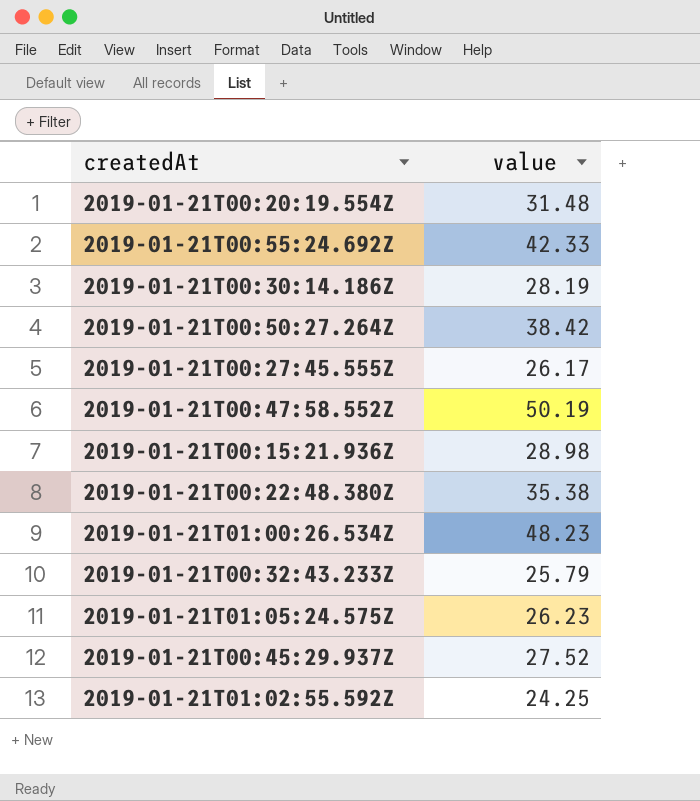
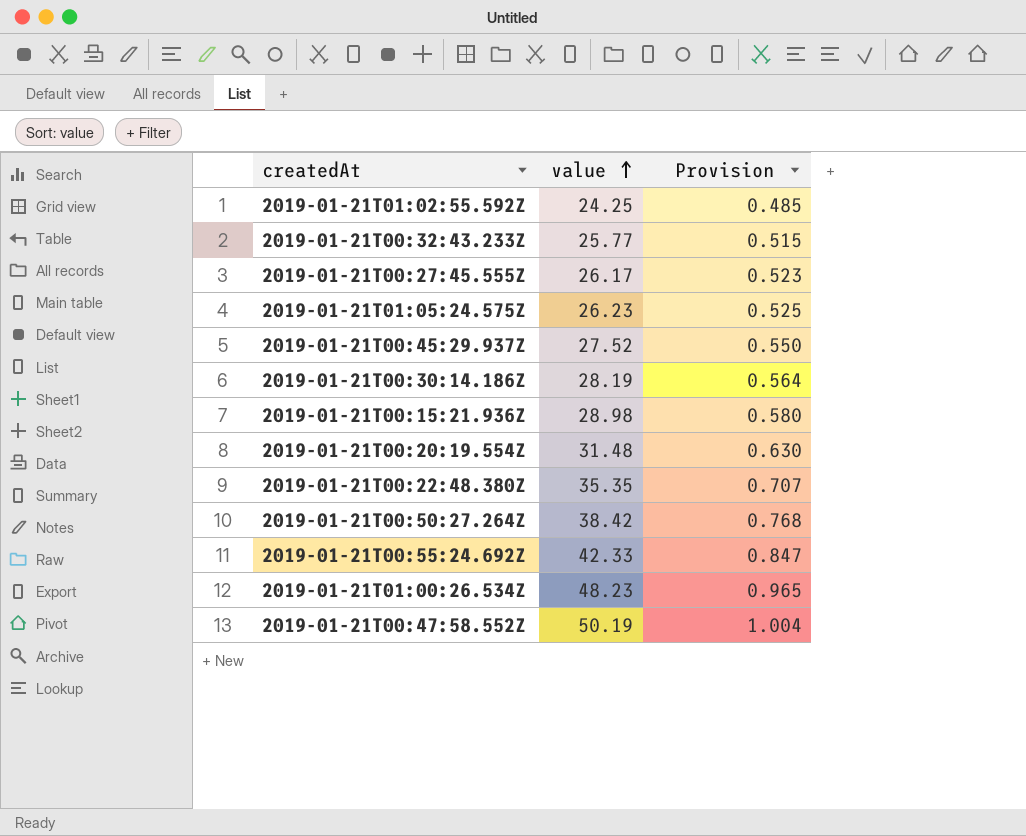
row order: none -> value ascending
column Provision | formula: none -> [value] * 0.02
2019-01-21T00:32:43.233Z | value: 25.79 -> 25.77
2019-01-21T00:22:48.380Z | value: 35.38 -> 35.35

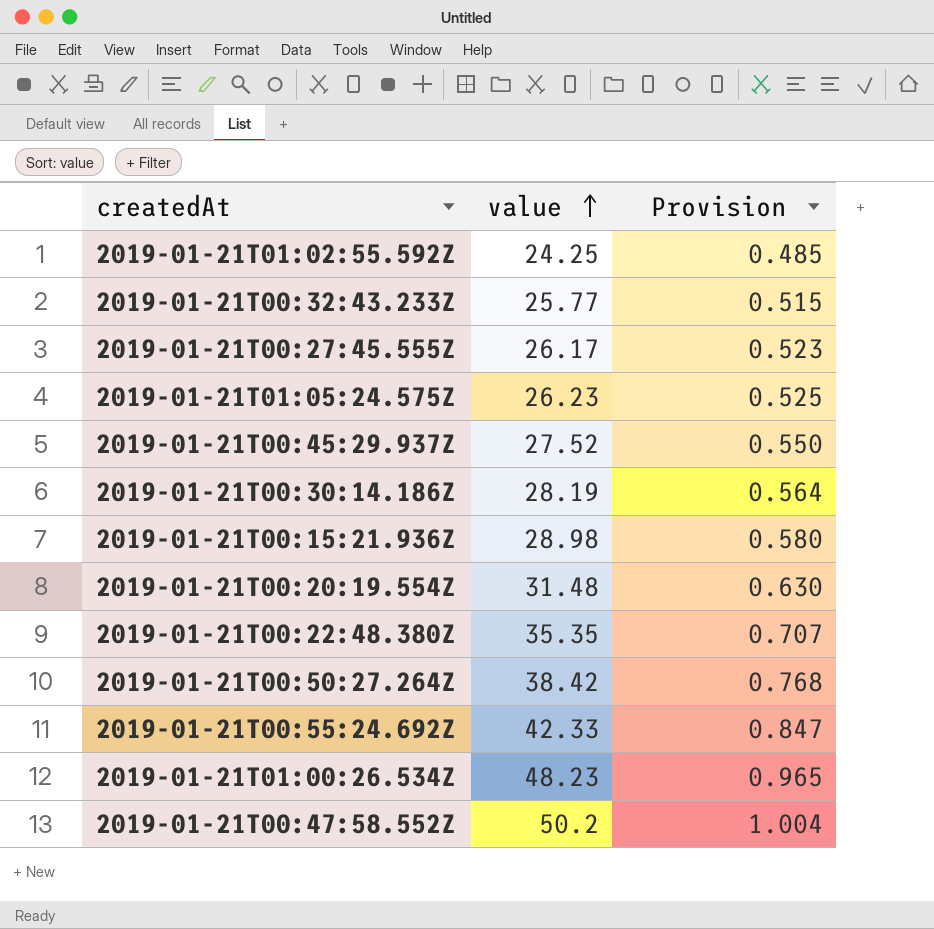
2019-01-21T00:47:58.552Z | value: 50.19 -> 50.2

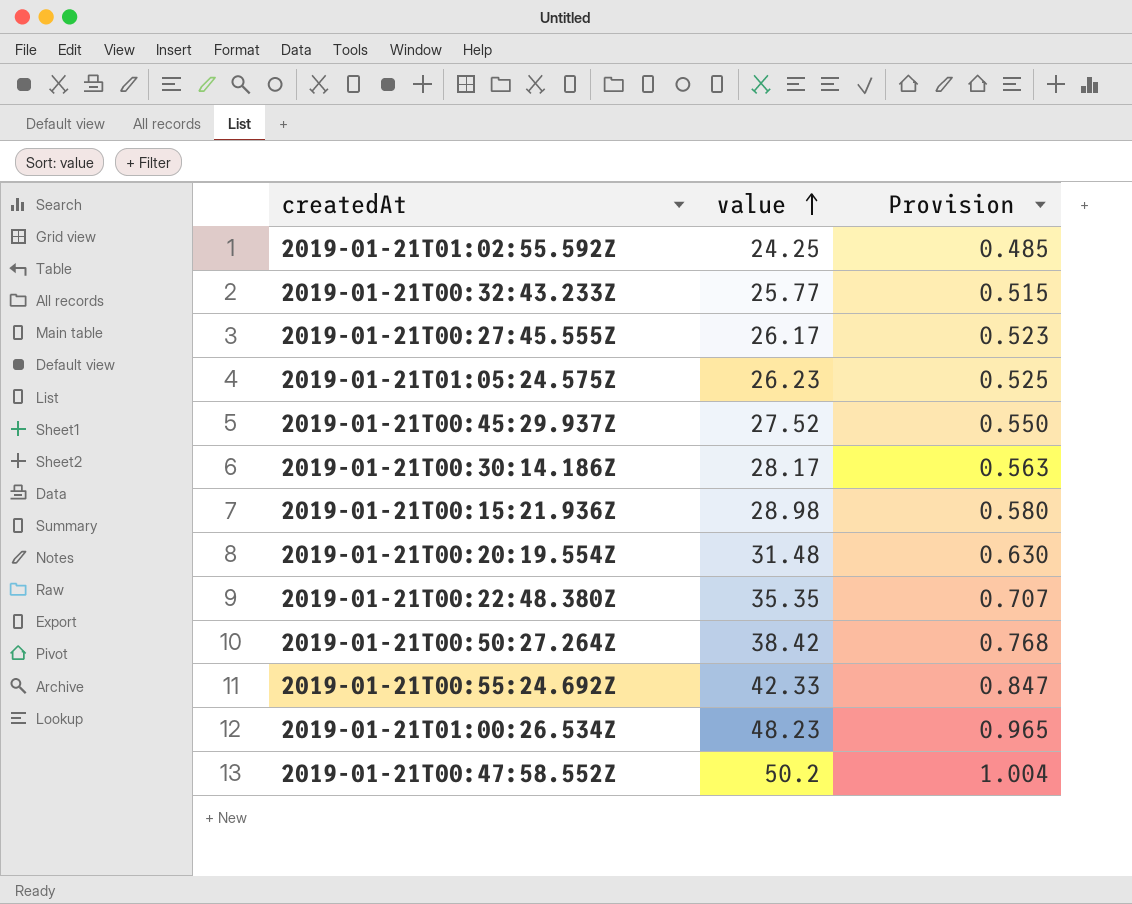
2019-01-21T00:30:14.186Z | value: 28.19 -> 28.17
2019-01-21T00:30:14.186Z | Provision: 0.564 -> 0.563

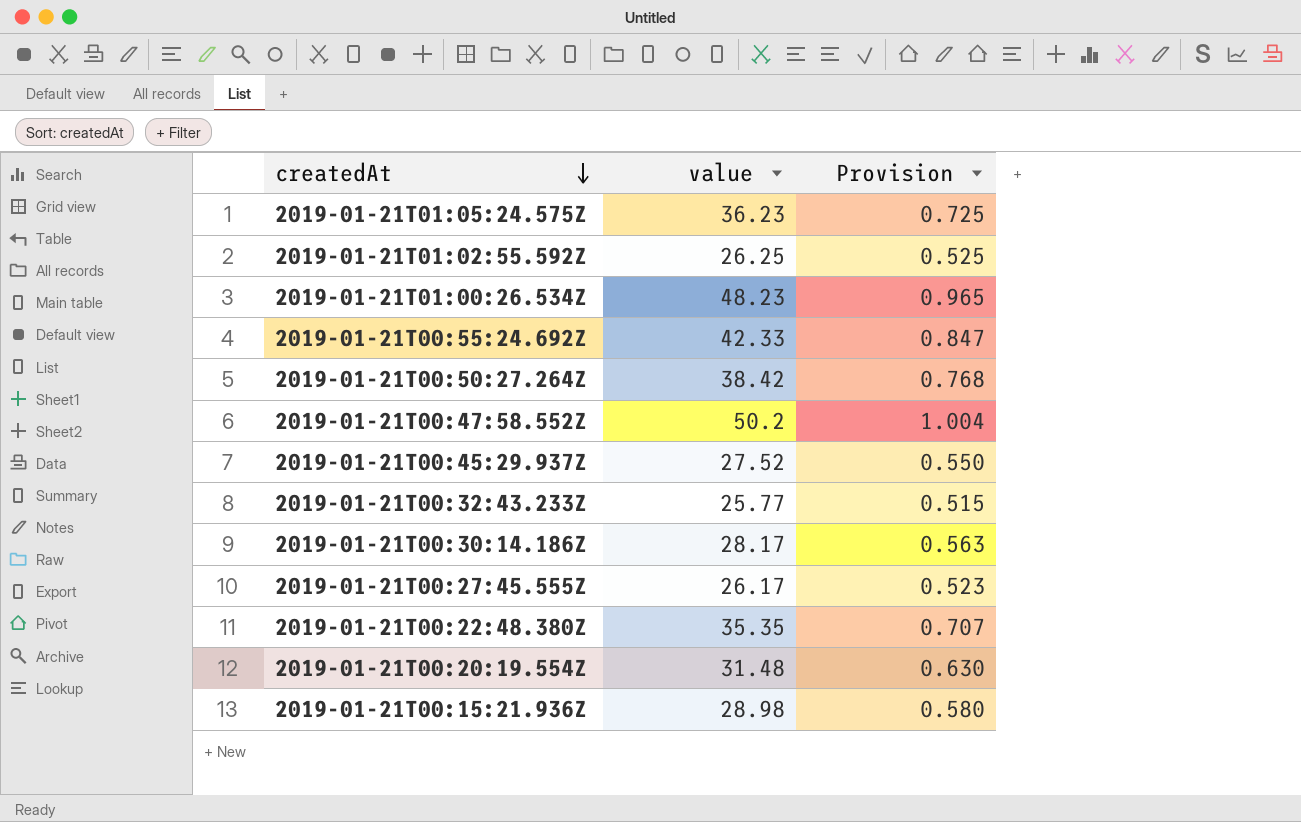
row order: value ascending -> createdAt descending
2019-01-21T01:05:24.575Z | value: 26.23 -> 36.23
2019-01-21T01:05:24.575Z | Provision: 0.525 -> 0.725
2019-01-21T01:02:55.592Z | value: 24.25 -> 26.25
2019-01-21T01:02:55.592Z | Provision: 0.485 -> 0.525

